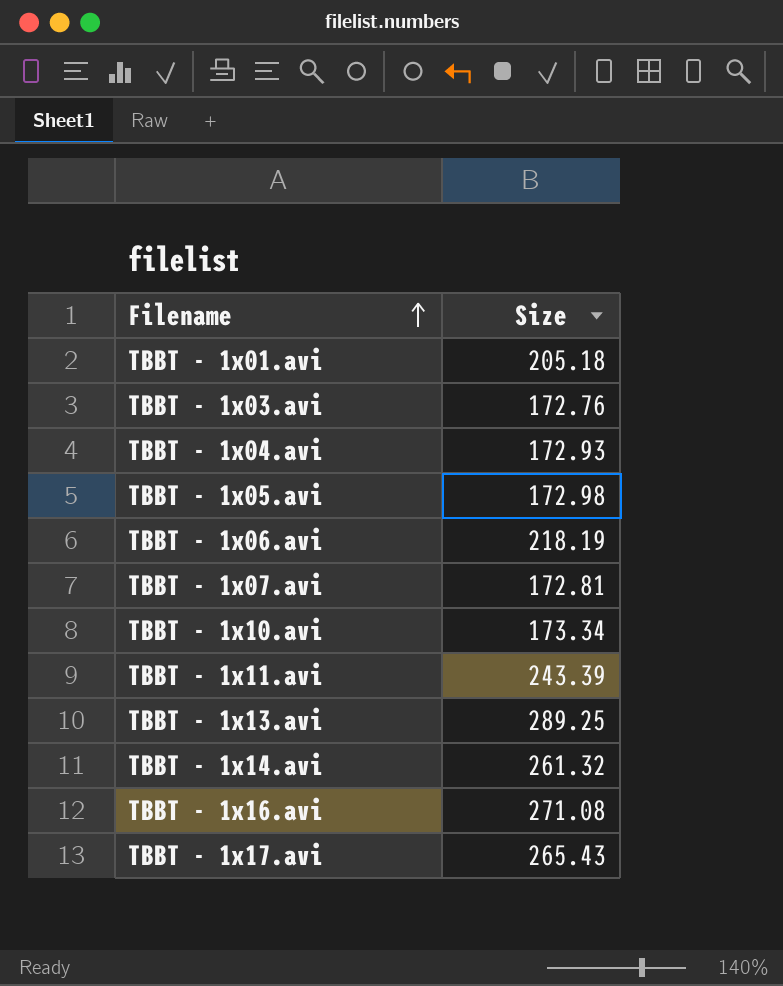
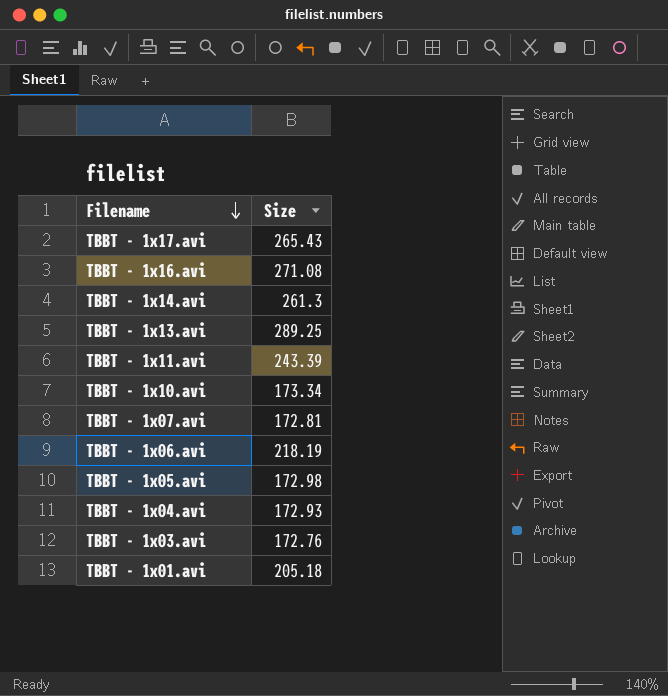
row order: Filename ascending -> Filename descending
TBBT - 1x14.avi | Size: 261.32 -> 261.3

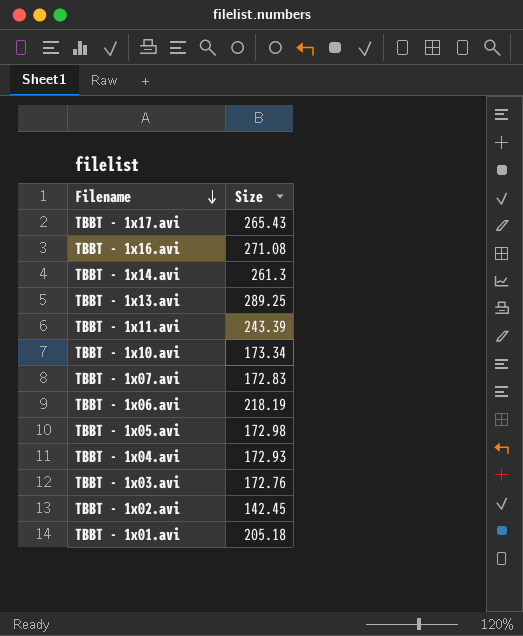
TBBT - 1x07.avi | Size: 172.81 -> 172.83
row TBBT - 1x02.avi: none -> 142.45

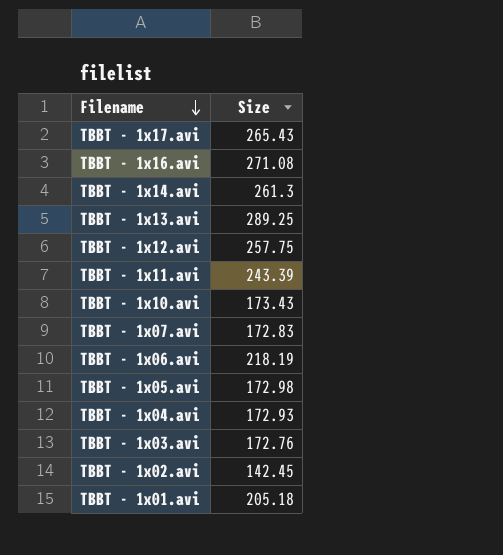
row TBBT - 1x12.avi: none -> 257.75
TBBT - 1x10.avi | Size: 173.34 -> 173.43

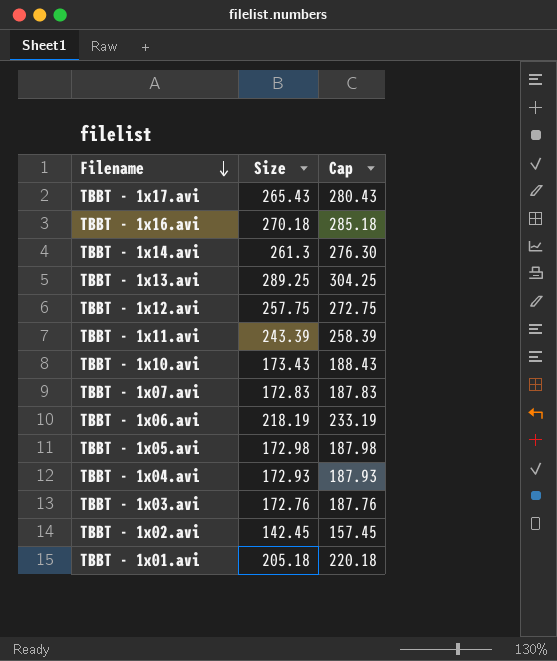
column Cap | formula: none -> [Size] + 15
TBBT - 1x16.avi | Size: 271.08 -> 270.18

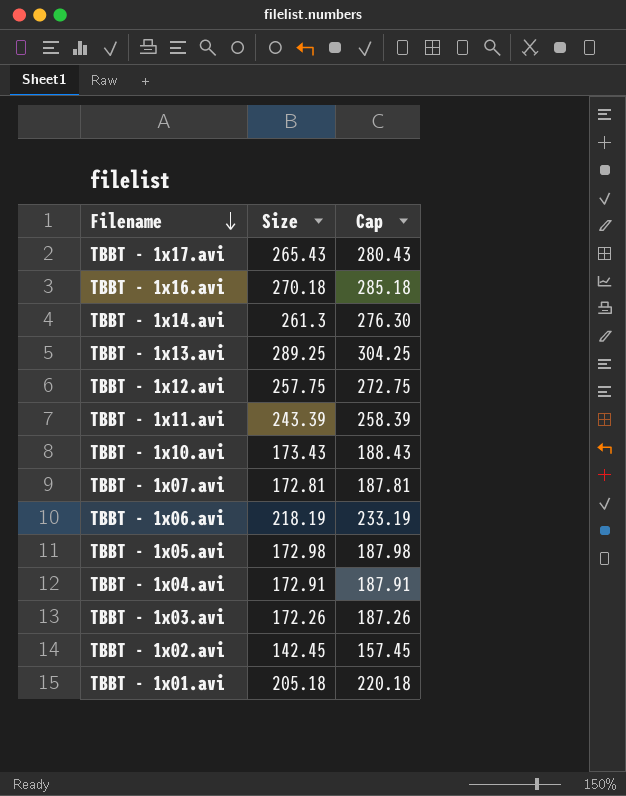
TBBT - 1x07.avi | Size: 172.83 -> 172.81
TBBT - 1x07.avi | Cap: 187.83 -> 187.81
TBBT - 1x04.avi | Size: 172.93 -> 172.91
TBBT - 1x04.avi | Cap: 187.93 -> 187.91
TBBT - 1x03.avi | Size: 172.76 -> 172.26
TBBT - 1x03.avi | Cap: 187.76 -> 187.26

